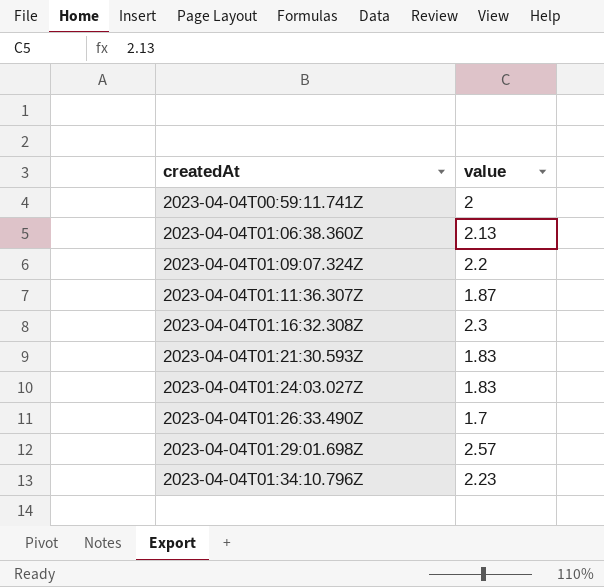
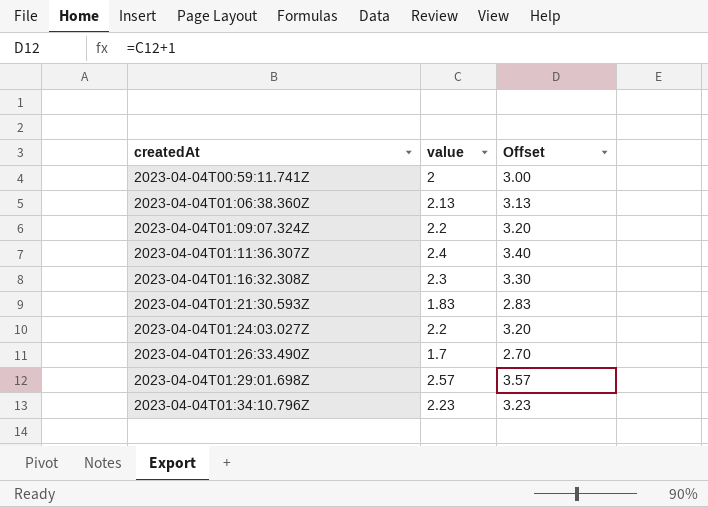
column Offset | formula: none -> [value] + 1
2023-04-04T01:11:36.307Z | value: 1.87 -> 2.4
2023-04-04T01:24:03.027Z | value: 1.83 -> 2.2

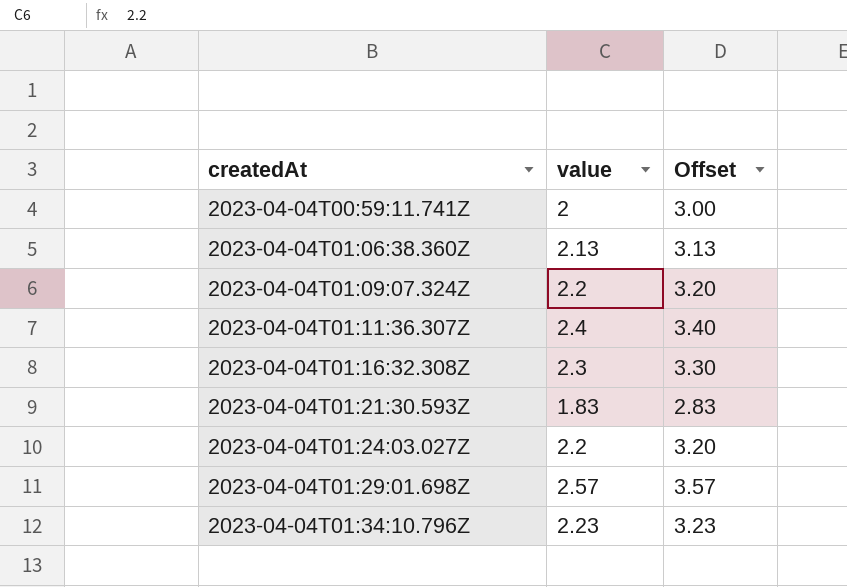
row 2023-04-04T01:26:33.490Z: 1.7 | 2.70 -> none

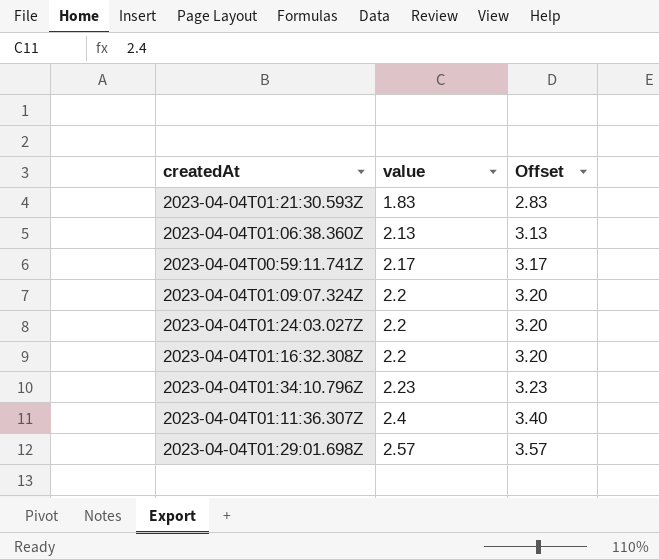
row order: createdAt ascending -> value ascending
2023-04-04T00:59:11.741Z | value: 2 -> 2.17
2023-04-04T00:59:11.741Z | Offset: 3.00 -> 3.17
2023-04-04T01:16:32.308Z | value: 2.3 -> 2.2
2023-04-04T01:16:32.308Z | Offset: 3.30 -> 3.20

